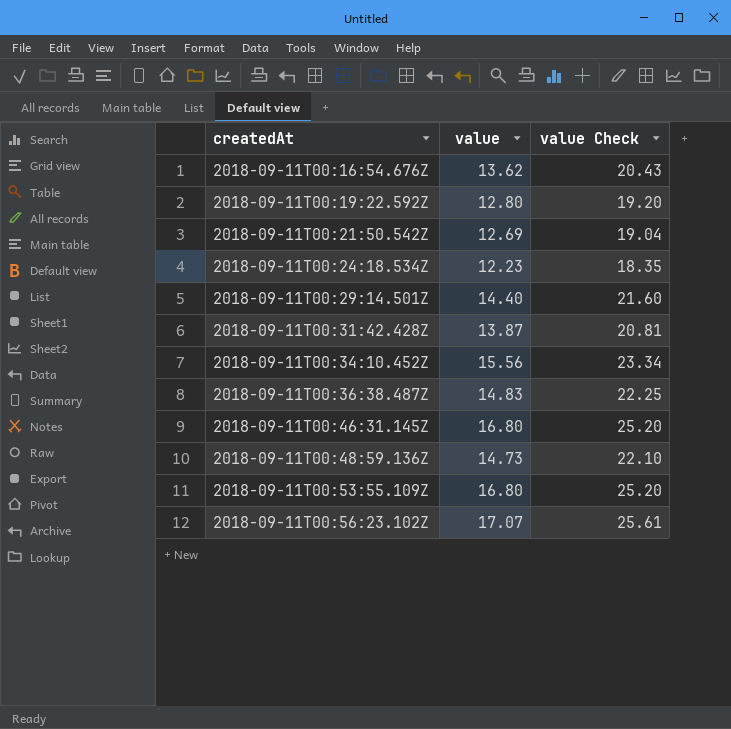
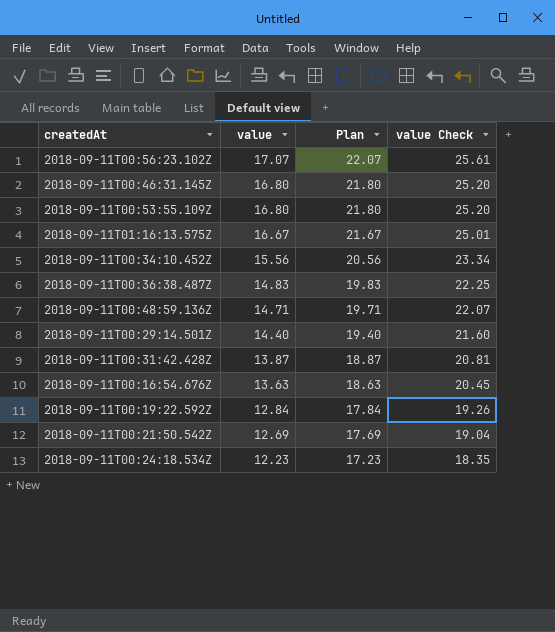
row order: createdAt ascending -> value descending
column Plan | formula: none -> [value] + 5
row 2018-09-11T01:16:13.575Z: none -> 16.67 | 21.67 | 25.01
2018-09-11T00:48:59.136Z | value: 14.73 -> 14.71
2018-09-11T00:48:59.136Z | value Check: 22.10 -> 22.07
2018-09-11T00:16:54.676Z | value: 13.62 -> 13.63
2018-09-11T00:16:54.676Z | value Check: 20.43 -> 20.45
2018-09-11T00:19:22.592Z | value: 12.80 -> 12.84
2018-09-11T00:19:22.592Z | value Check: 19.20 -> 19.26

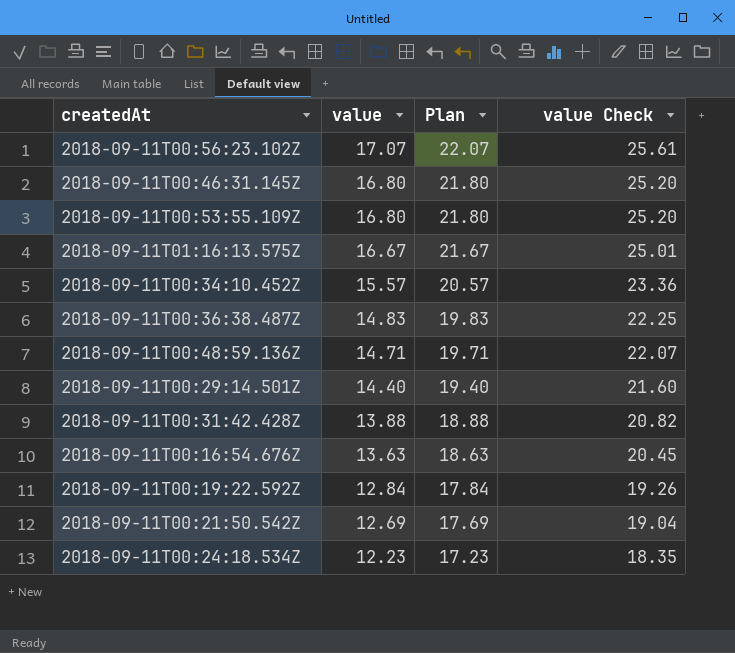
2018-09-11T00:34:10.452Z | value: 15.56 -> 15.57
2018-09-11T00:34:10.452Z | Plan: 20.56 -> 20.57
2018-09-11T00:34:10.452Z | value Check: 23.34 -> 23.36
2018-09-11T00:31:42.428Z | value: 13.87 -> 13.88
2018-09-11T00:31:42.428Z | Plan: 18.87 -> 18.88
2018-09-11T00:31:42.428Z | value Check: 20.81 -> 20.82

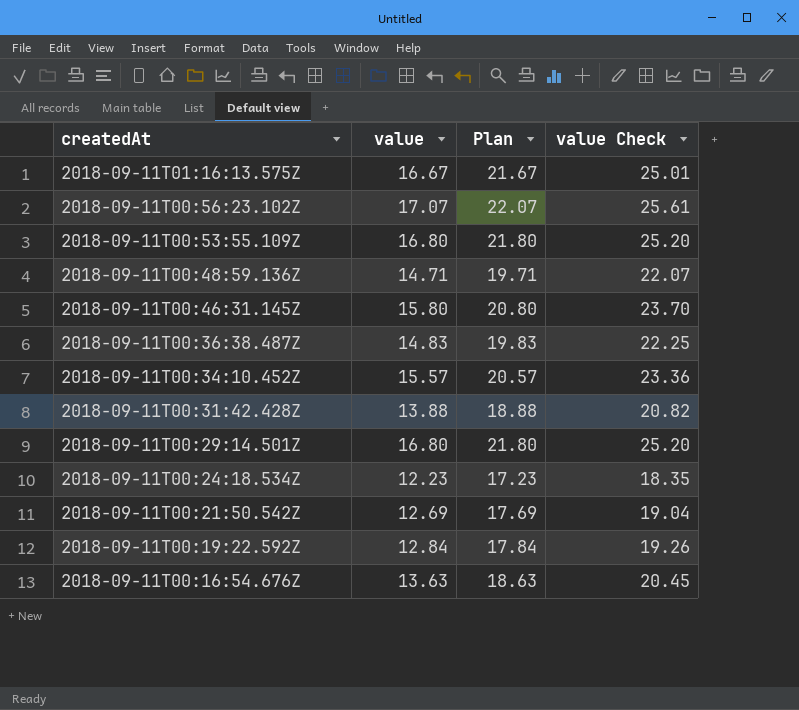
row order: value descending -> createdAt descending
2018-09-11T00:46:31.145Z | value: 16.80 -> 15.80
2018-09-11T00:46:31.145Z | Plan: 21.80 -> 20.80
2018-09-11T00:46:31.145Z | value Check: 25.20 -> 23.70
2018-09-11T00:29:14.501Z | value: 14.40 -> 16.80
2018-09-11T00:29:14.501Z | Plan: 19.40 -> 21.80
2018-09-11T00:29:14.501Z | value Check: 21.60 -> 25.20

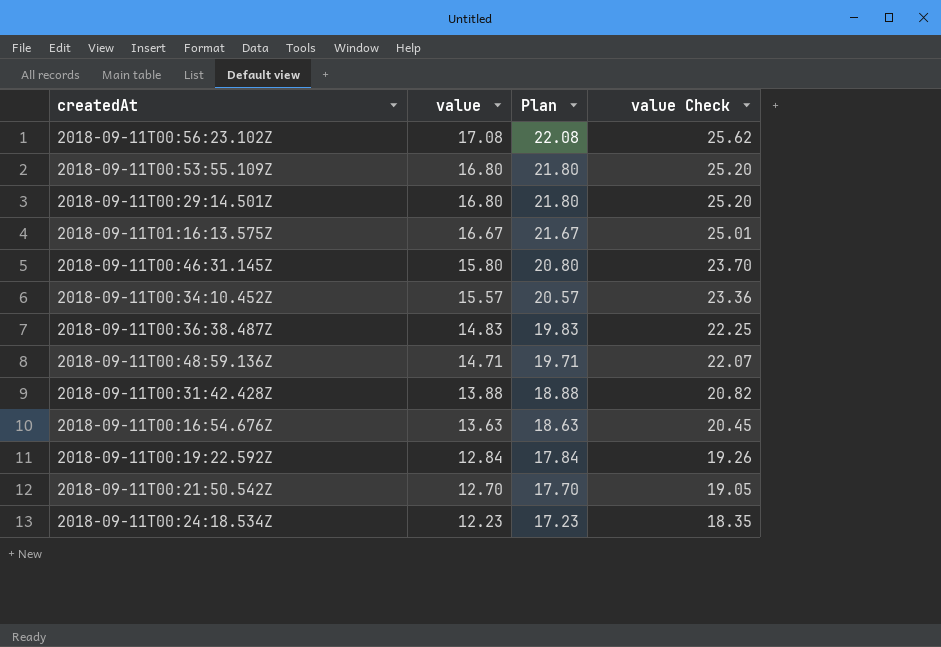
row order: createdAt descending -> value descending
2018-09-11T00:56:23.102Z | value: 17.07 -> 17.08
2018-09-11T00:56:23.102Z | Plan: 22.07 -> 22.08
2018-09-11T00:56:23.102Z | value Check: 25.61 -> 25.62
2018-09-11T00:21:50.542Z | value: 12.69 -> 12.70
2018-09-11T00:21:50.542Z | Plan: 17.69 -> 17.70
2018-09-11T00:21:50.542Z | value Check: 19.04 -> 19.05

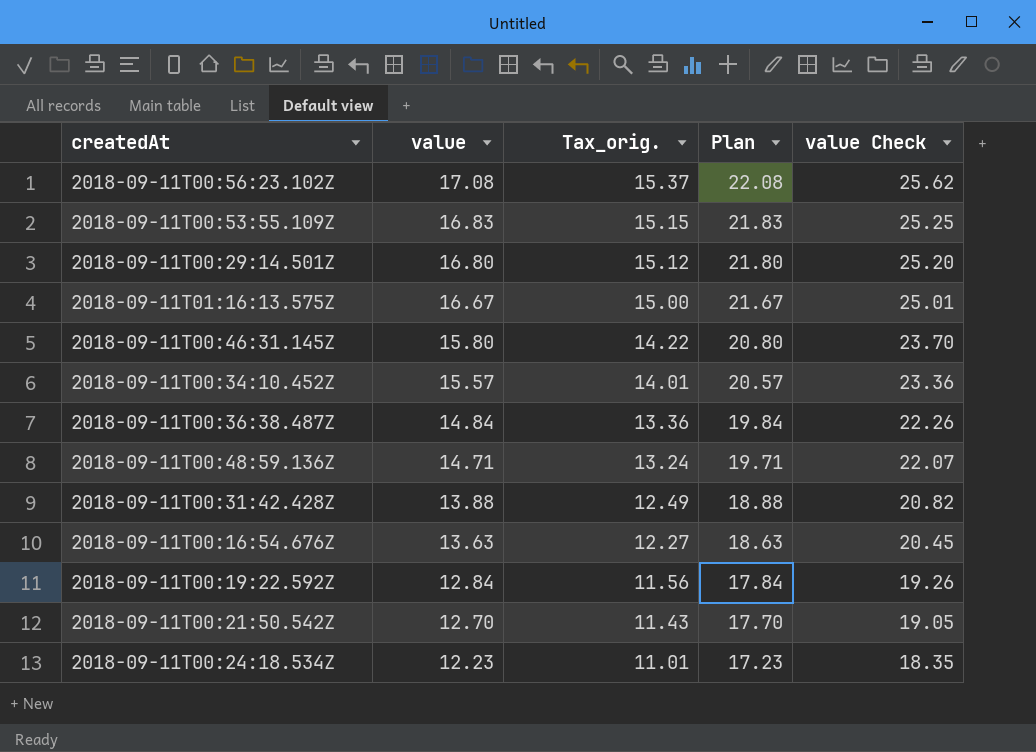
column Tax_orig. | formula: none -> [value] * 0.9
2018-09-11T00:53:55.109Z | value: 16.80 -> 16.83
2018-09-11T00:53:55.109Z | Plan: 21.80 -> 21.83
2018-09-11T00:53:55.109Z | value Check: 25.20 -> 25.25
2018-09-11T00:36:38.487Z | value: 14.83 -> 14.84
2018-09-11T00:36:38.487Z | Plan: 19.83 -> 19.84
2018-09-11T00:36:38.487Z | value Check: 22.25 -> 22.26

